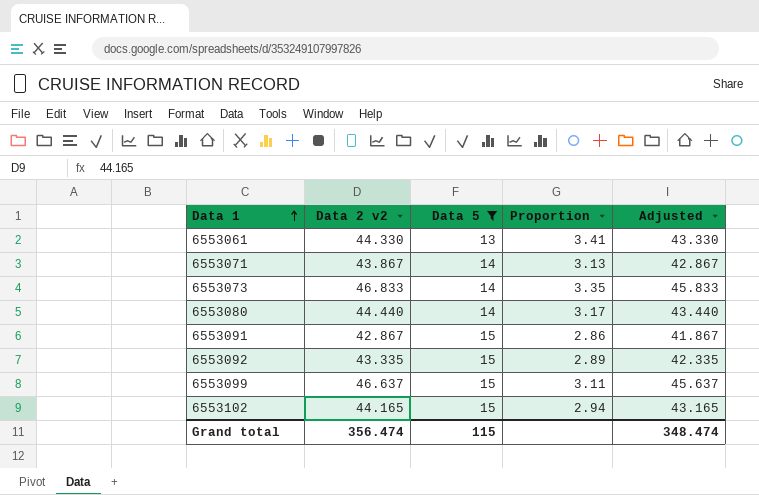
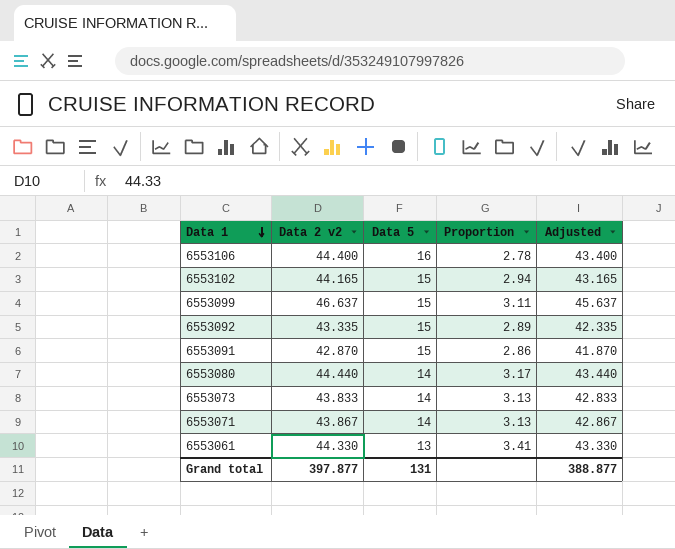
filter: Data 5 != 16 -> none
row order: Data 1 ascending -> Data 1 descending
6553091 | Data 2 v2: 42.867 -> 42.870
6553091 | Adjusted: 41.867 -> 41.870
6553073 | Data 2 v2: 46.833 -> 43.833
6553073 | Proportion: 3.35 -> 3.13
6553073 | Adjusted: 45.833 -> 42.833
Grand total | Data 2 v2: 356.474 -> 397.877
Grand total | Data 5: 115 -> 131
Grand total | Adjusted: 348.474 -> 388.877

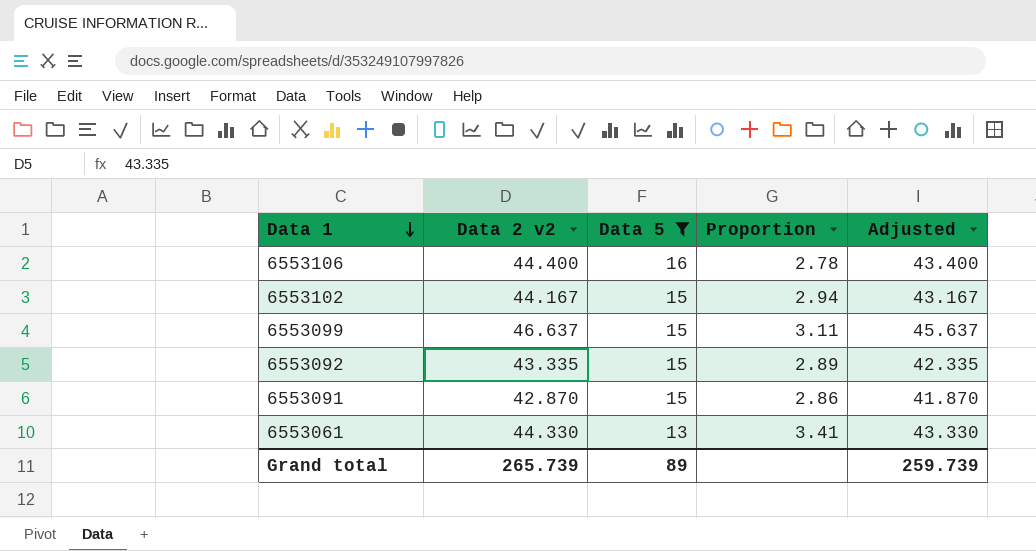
filter: none -> Data 5 != 14
6553102 | Data 2 v2: 44.165 -> 44.167
6553102 | Adjusted: 43.165 -> 43.167
Grand total | Data 2 v2: 397.877 -> 265.739
Grand total | Data 5: 131 -> 89
Grand total | Adjusted: 388.877 -> 259.739

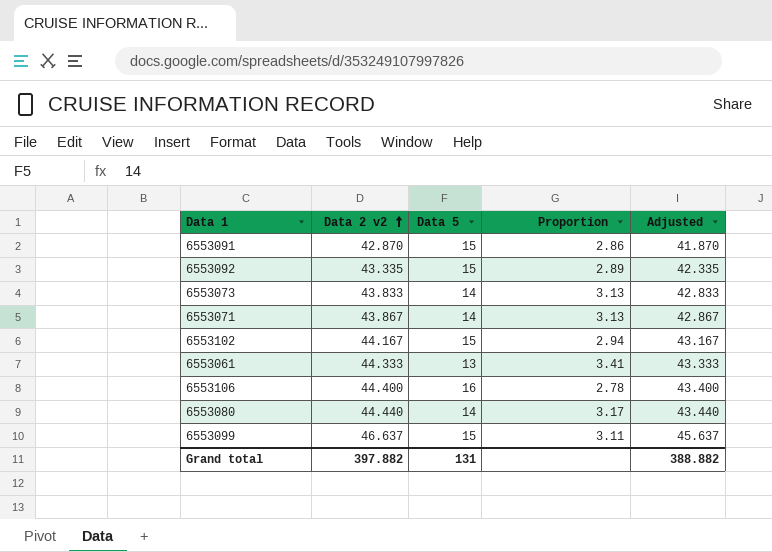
filter: Data 5 != 14 -> none
row order: Data 1 descending -> Data 2 v2 ascending
6553061 | Data 2 v2: 44.330 -> 44.333
6553061 | Adjusted: 43.330 -> 43.333
Grand total | Data 2 v2: 265.739 -> 397.882
Grand total | Data 5: 89 -> 131
Grand total | Adjusted: 259.739 -> 388.882

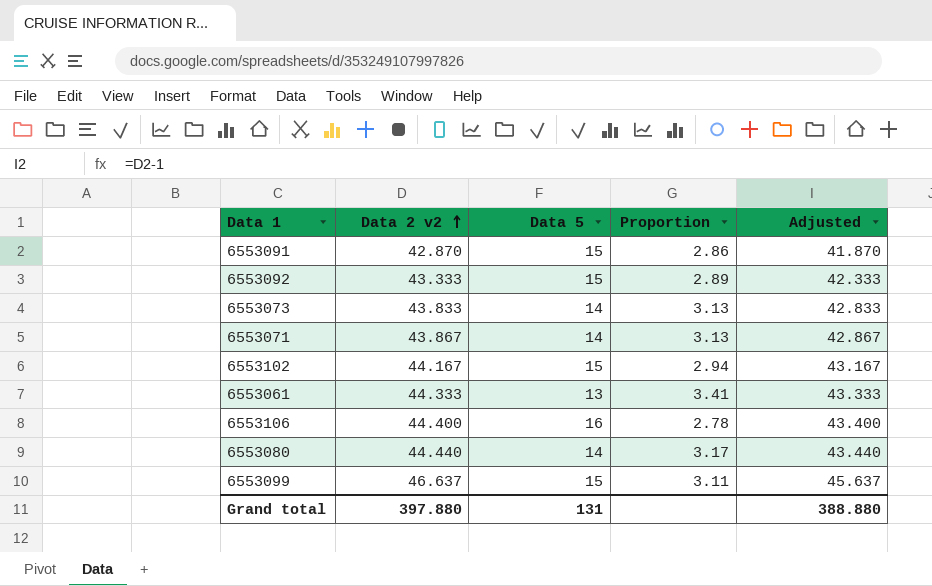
6553092 | Data 2 v2: 43.335 -> 43.333
6553092 | Adjusted: 42.335 -> 42.333
Grand total | Data 2 v2: 397.882 -> 397.880
Grand total | Adjusted: 388.882 -> 388.880

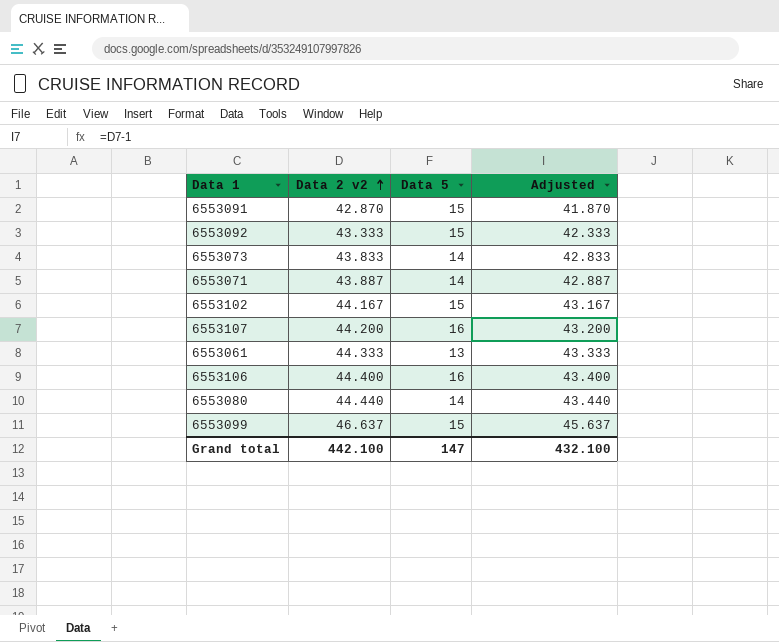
column Proportion | formula: [Data 2 v2] / [Data 5] -> none
6553071 | Data 2 v2: 43.867 -> 43.887
6553071 | Adjusted: 42.867 -> 42.887
row 6553107: none -> 44.200 | 16 | 43.200
Grand total | Data 2 v2: 397.880 -> 442.100
Grand total | Data 5: 131 -> 147
Grand total | Adjusted: 388.880 -> 432.100

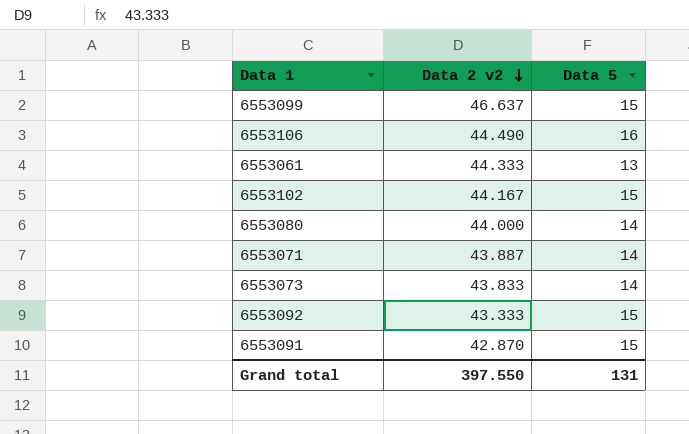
row order: Data 2 v2 ascending -> Data 2 v2 descending
column Adjusted | formula: [Data 2 v2] - 1 -> none
row 6553107: 44.200 | 16 | 43.200 -> none
6553106 | Data 2 v2: 44.400 -> 44.490
6553080 | Data 2 v2: 44.440 -> 44.000
Grand total | Data 2 v2: 442.100 -> 397.550
Grand total | Data 5: 147 -> 131

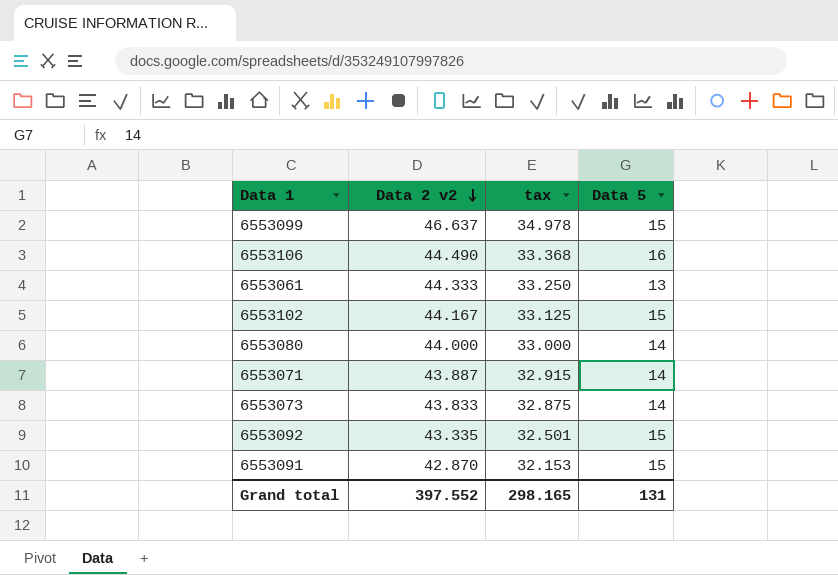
column tax | formula: none -> [Data 2 v2] * 0.75
6553092 | Data 2 v2: 43.333 -> 43.335
Grand total | Data 2 v2: 397.550 -> 397.552

